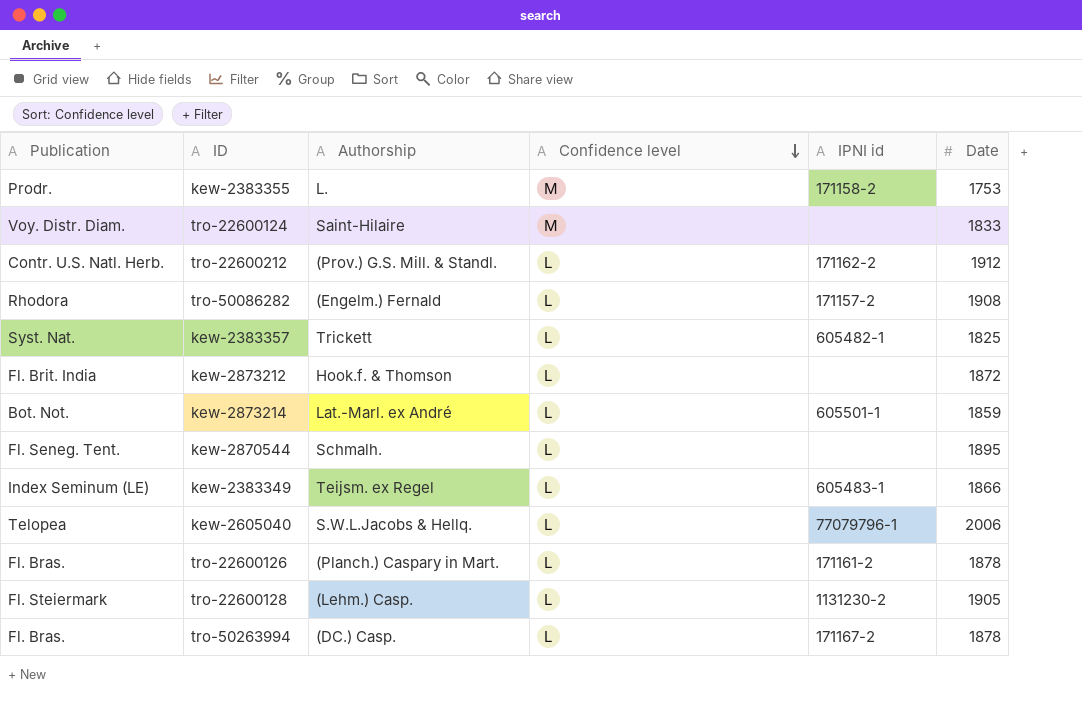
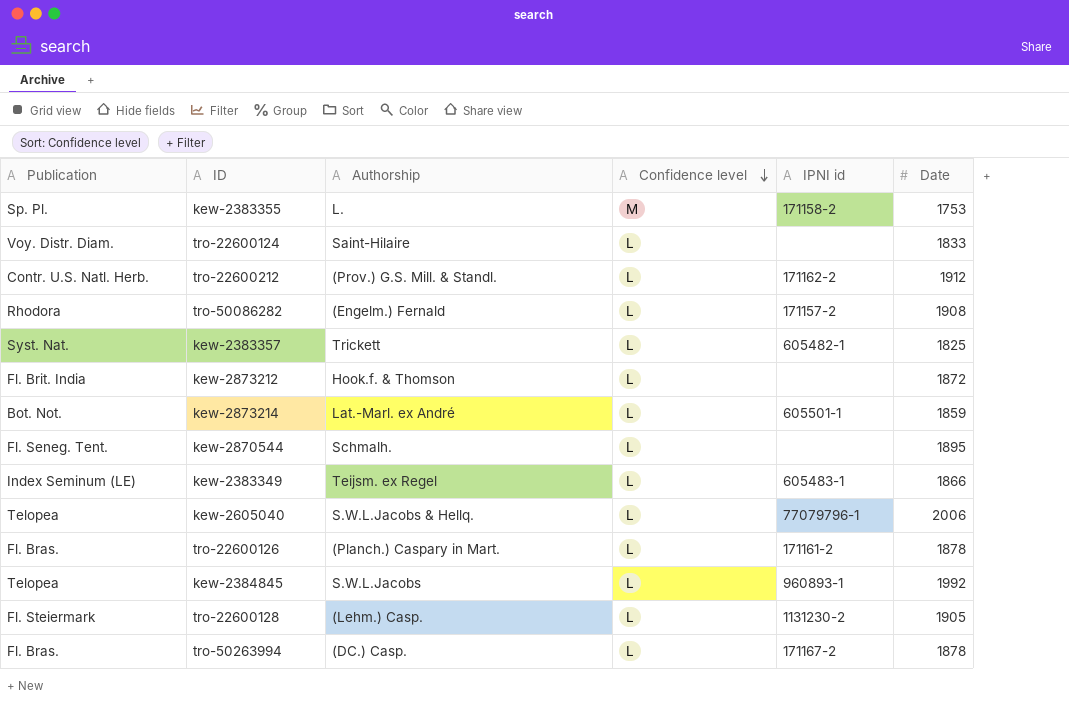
kew-2383355 | Publication: Prodr. -> Sp. Pl.
tro-22600124 | Confidence level: M -> L
row kew-2384845: none -> Telopea | S.W.L.Jacobs | L | 960893-1 | 1992

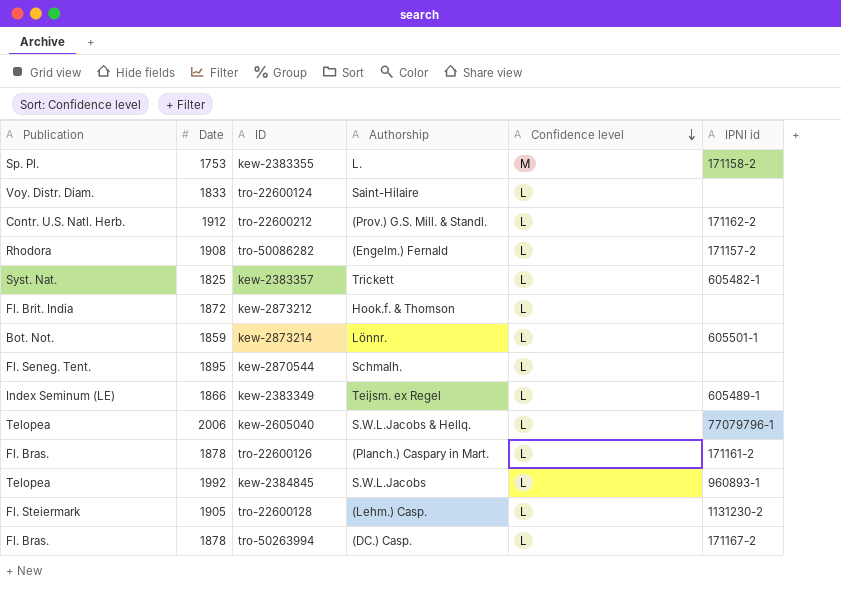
column Date | position: 6 -> 2
kew-2873214 | Authorship: Lat.-Marl. ex André -> Lönnr.
kew-2383349 | IPNI id: 605483-1 -> 605489-1

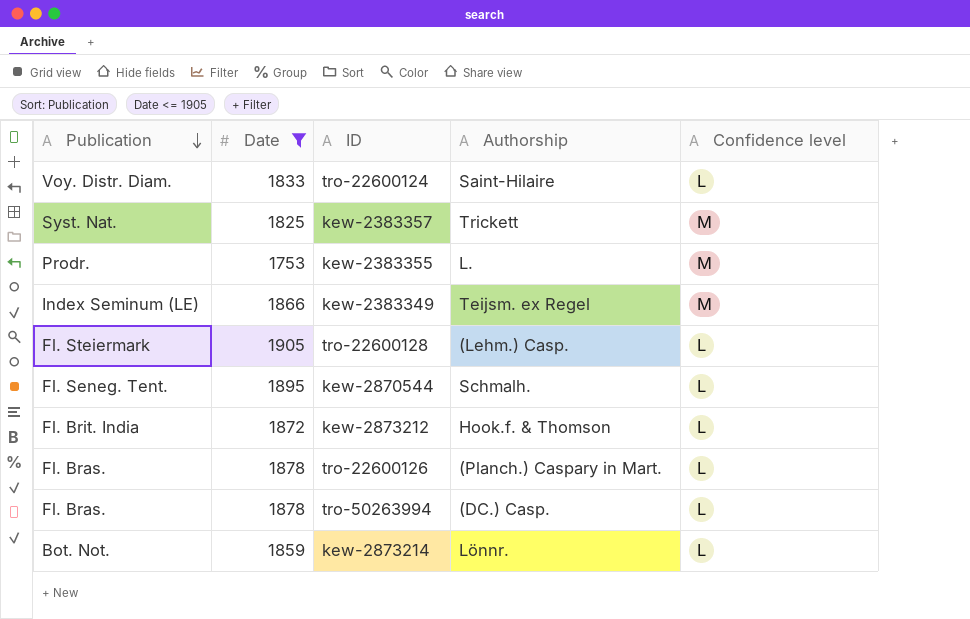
filter: none -> Date <= 1905
row order: Confidence level descending -> Publication descending
column IPNI id | position: 6 -> none
kew-2383357 | Confidence level: L -> M
kew-2383355 | Publication: Sp. Pl. -> Prodr.
kew-2383349 | Confidence level: L -> M

